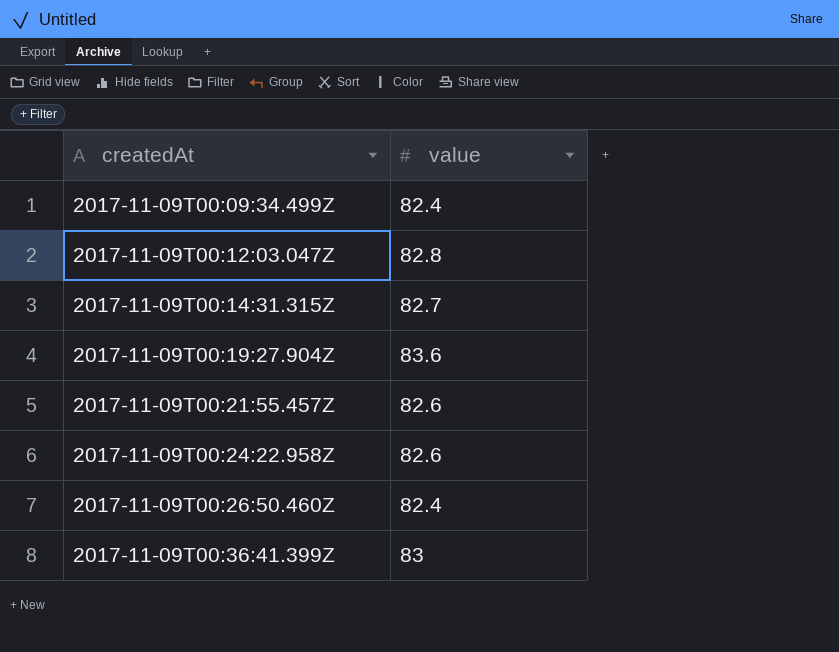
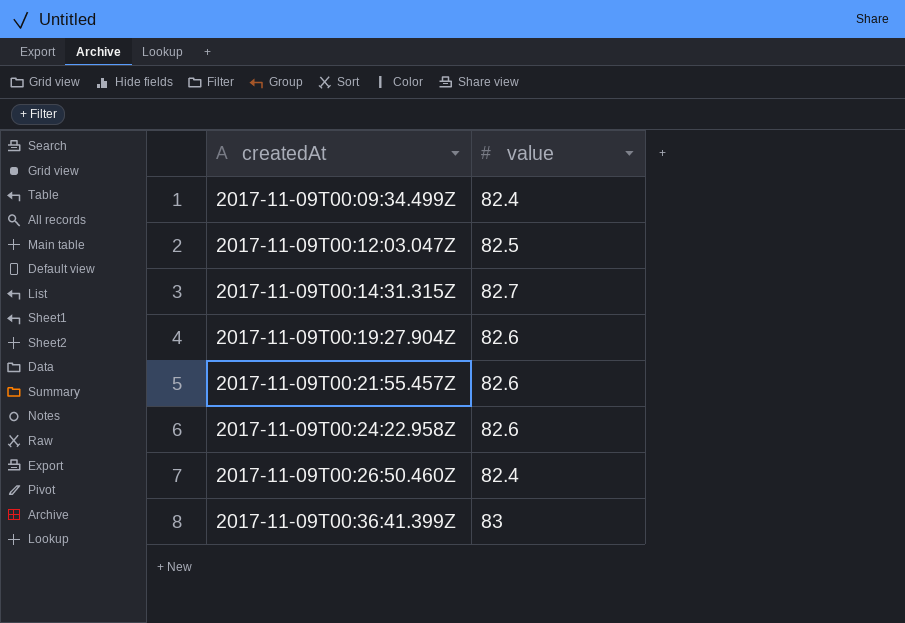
2017-11-09T00:12:03.047Z | value: 82.8 -> 82.5
2017-11-09T00:19:27.904Z | value: 83.6 -> 82.6

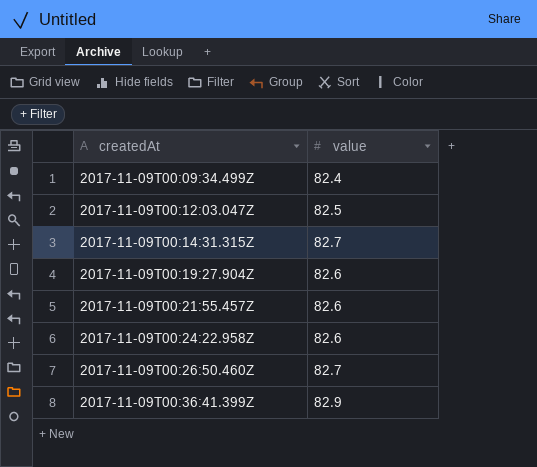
2017-11-09T00:26:50.460Z | value: 82.4 -> 82.7
2017-11-09T00:36:41.399Z | value: 83 -> 82.9

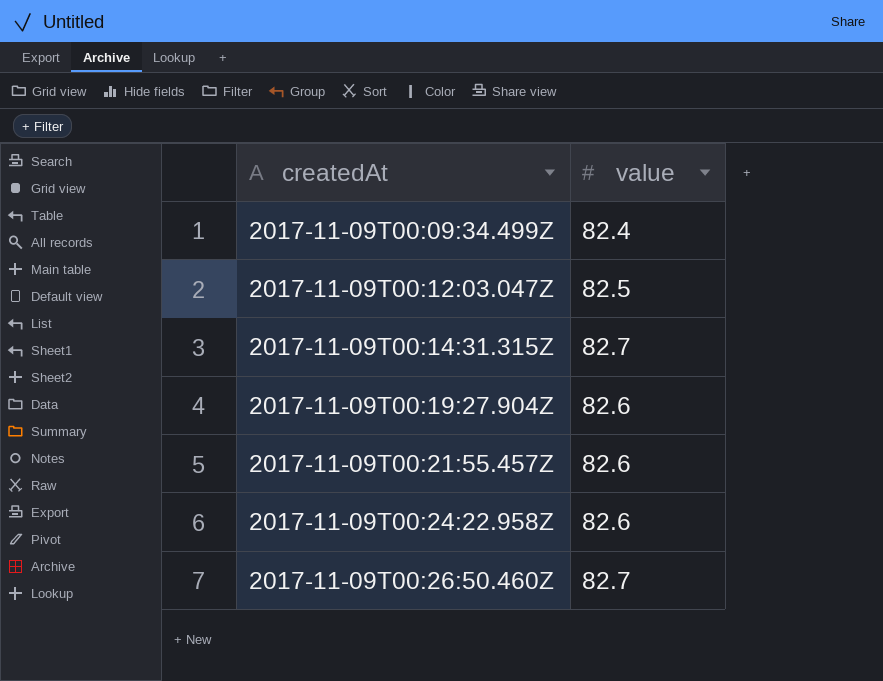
row 2017-11-09T00:36:41.399Z: 82.9 -> none

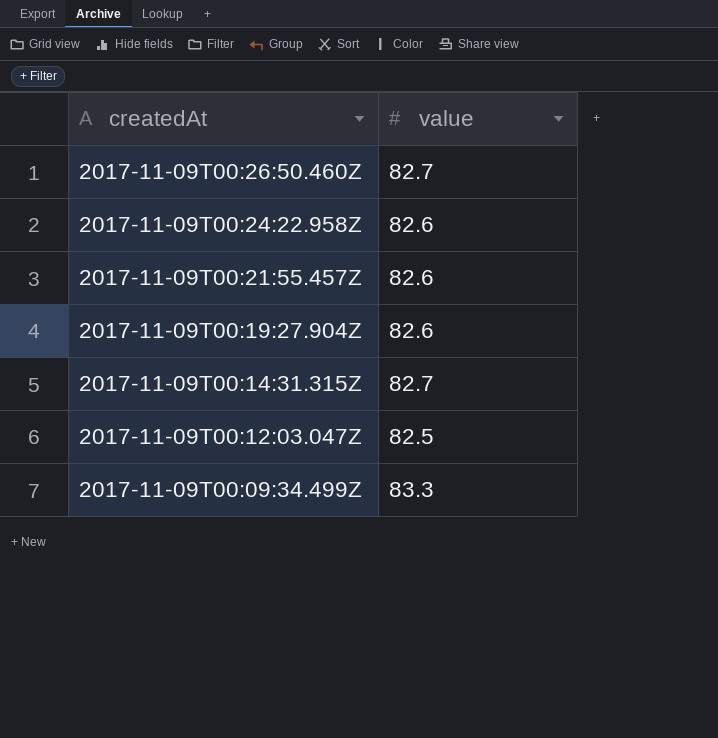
row order: createdAt ascending -> createdAt descending
2017-11-09T00:09:34.499Z | value: 82.4 -> 83.3

